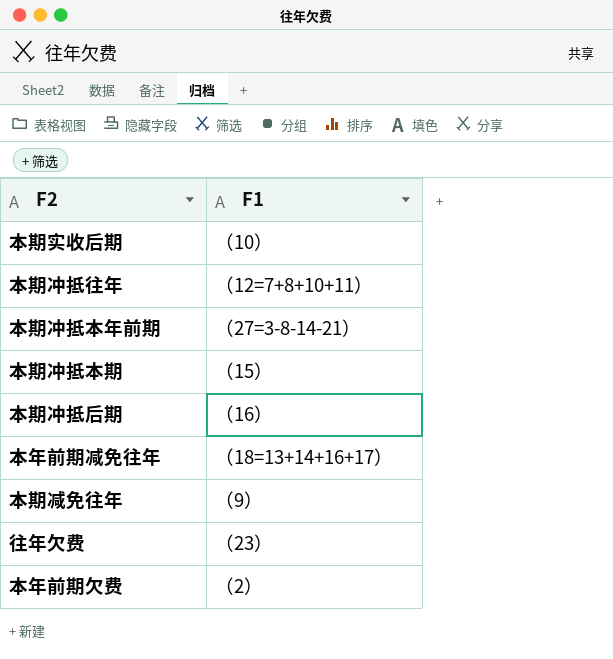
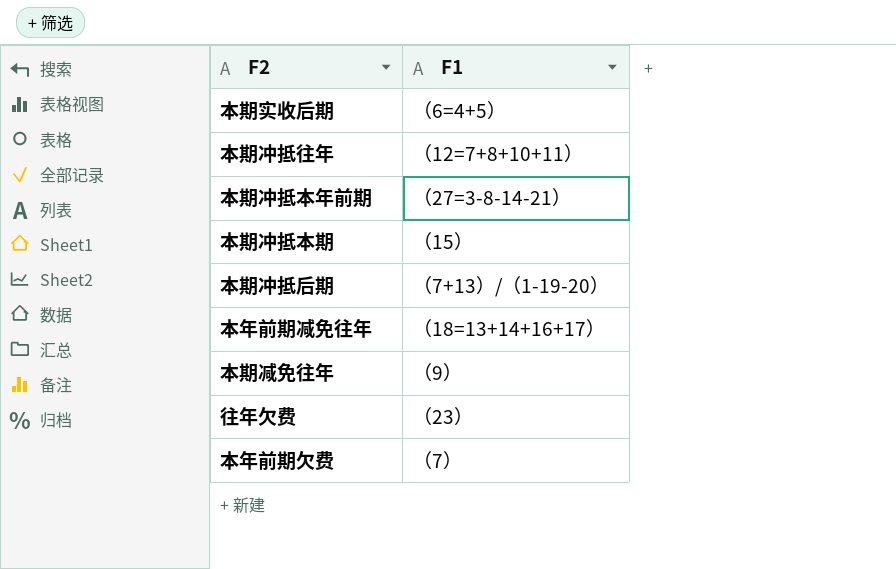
本期实收后期 | F1: （10） -> （6=4+5）
本期冲抵后期 | F1: （16） -> （7+13）/（1-19-20）
本年前期欠费 | F1: （2） -> （7）

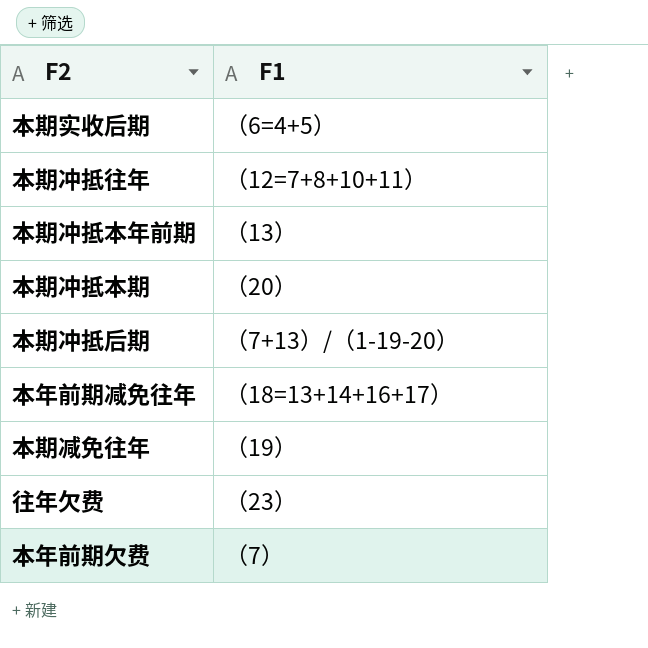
本期冲抵本年前期 | F1: （27=3-8-14-21） -> （13）
本期冲抵本期 | F1: （15） -> （20）
本期减免往年 | F1: （9） -> （19）

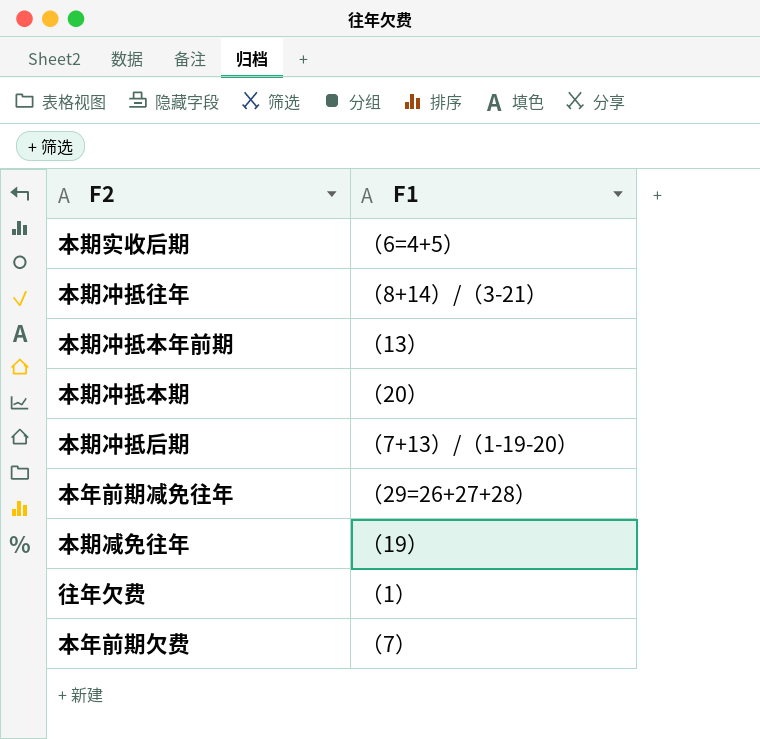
本期冲抵往年 | F1: （12=7+8+10+11） -> （8+14）/（3-21）
本年前期减免往年 | F1: （18=13+14+16+17） -> （29=26+27+28）
往年欠费 | F1: （23） -> （1）

